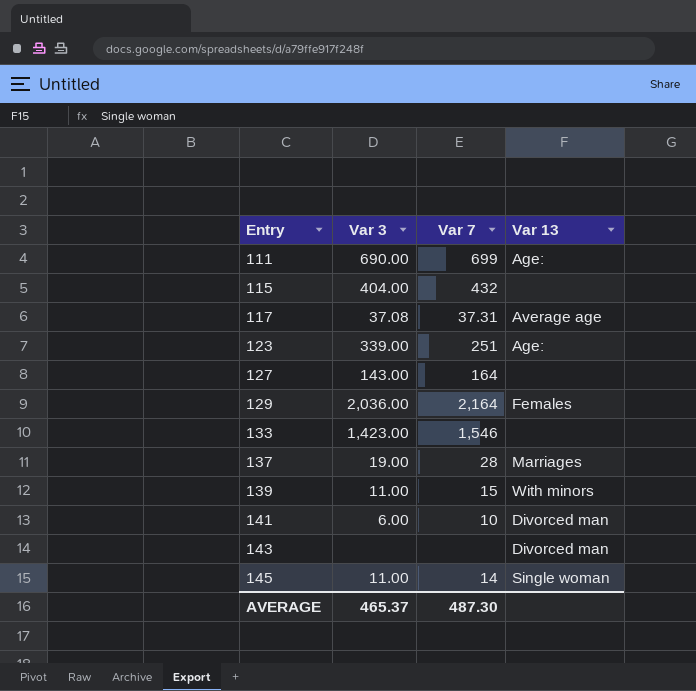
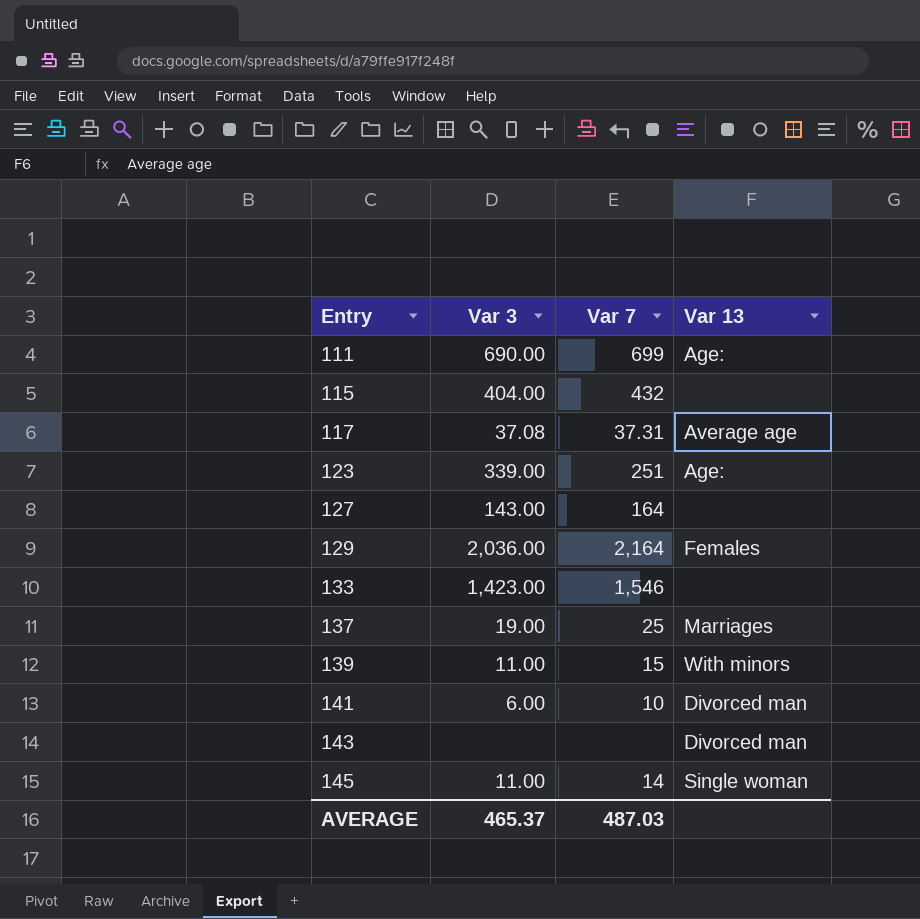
137 | Var 7: 28 -> 25
AVERAGE | Var 7: 487.30 -> 487.03

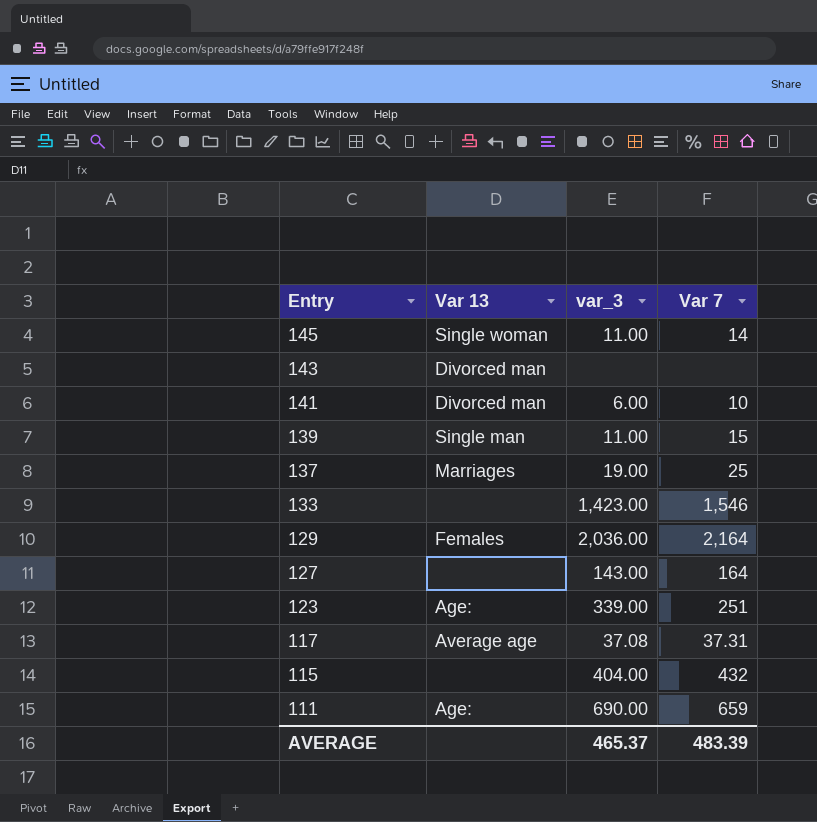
row order: Entry ascending -> Entry descending
column Var 13 | position: 4 -> 2
column name: Var 3 -> var_3
139 | Var 13: With minors -> Single man
111 | Var 7: 699 -> 659
AVERAGE | Var 7: 487.03 -> 483.39

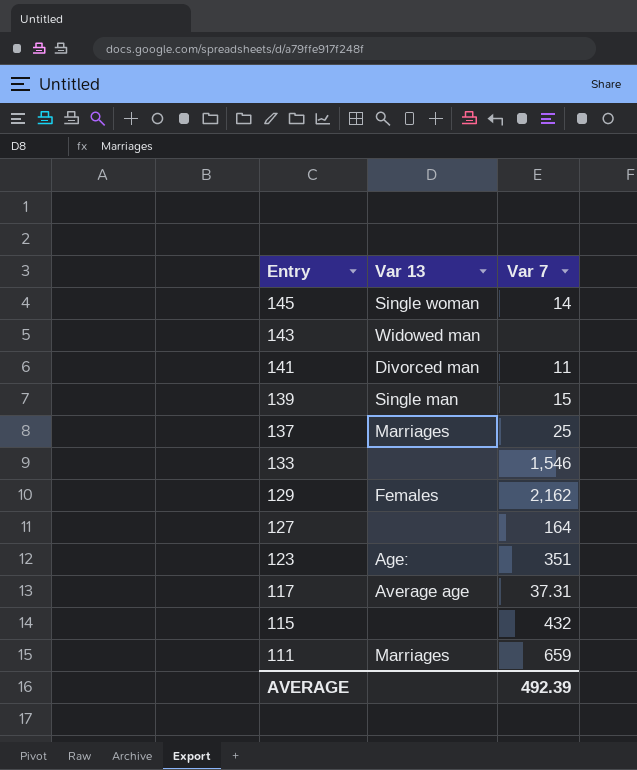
column var_3 | position: 3 -> none
143 | Var 13: Divorced man -> Widowed man
141 | Var 7: 10 -> 11
129 | Var 7: 2,164 -> 2,162
123 | Var 7: 251 -> 351
111 | Var 13: Age: -> Marriages
AVERAGE | Var 7: 483.39 -> 492.39

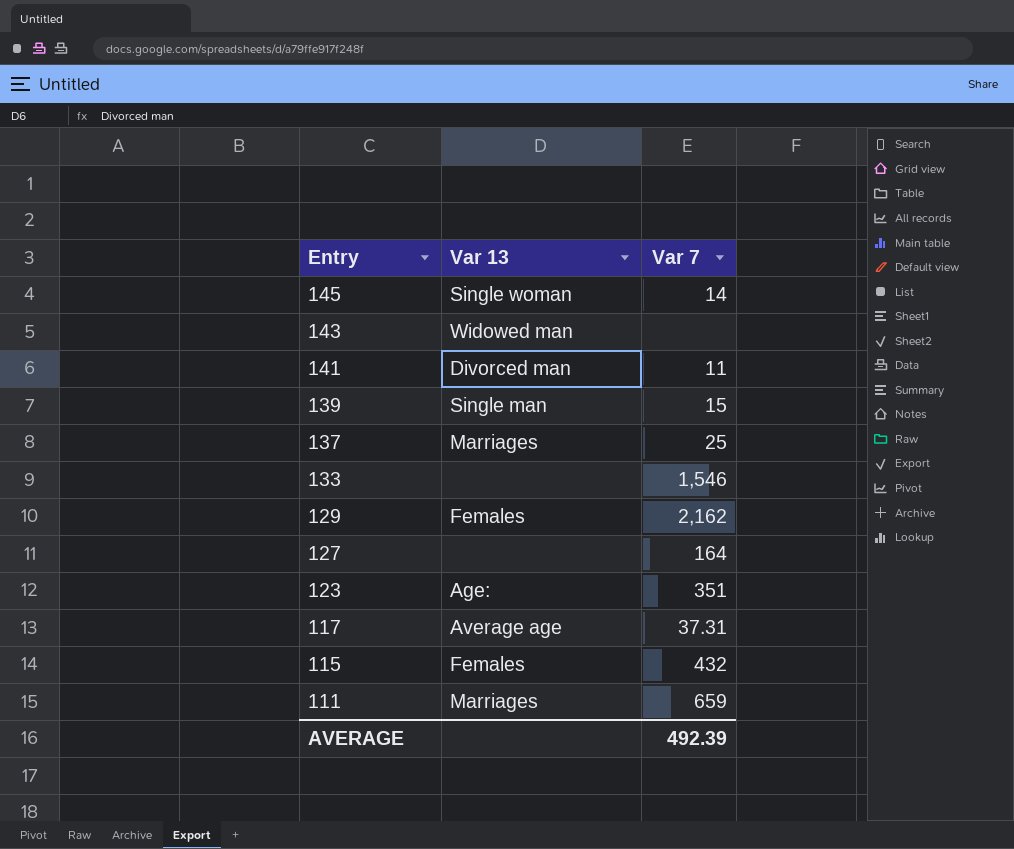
115 | Var 13: none -> Females

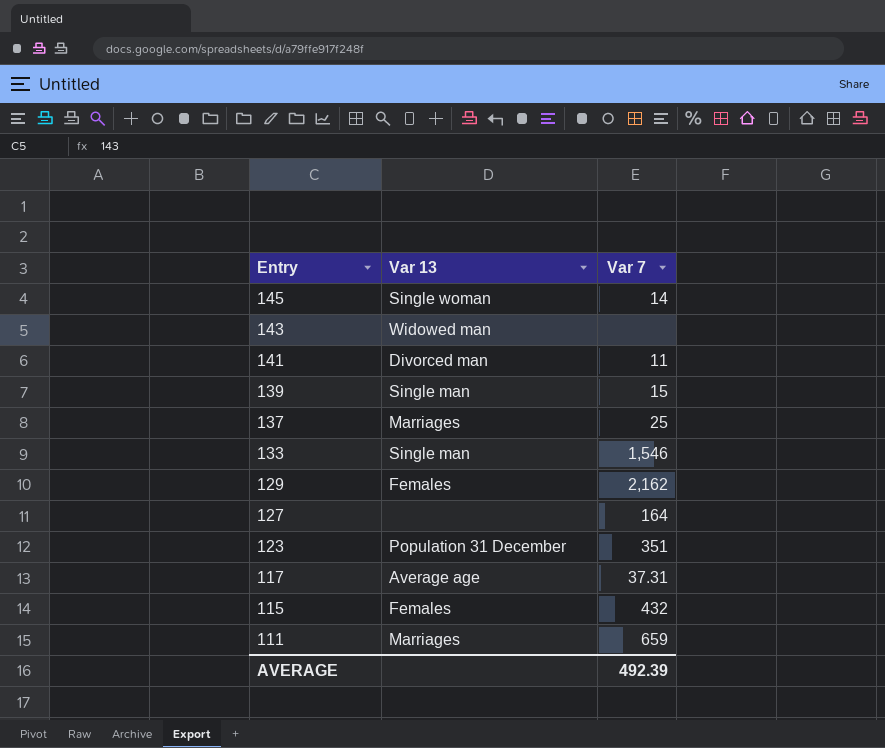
133 | Var 13: none -> Single man
123 | Var 13: Age: -> Population 31 December

